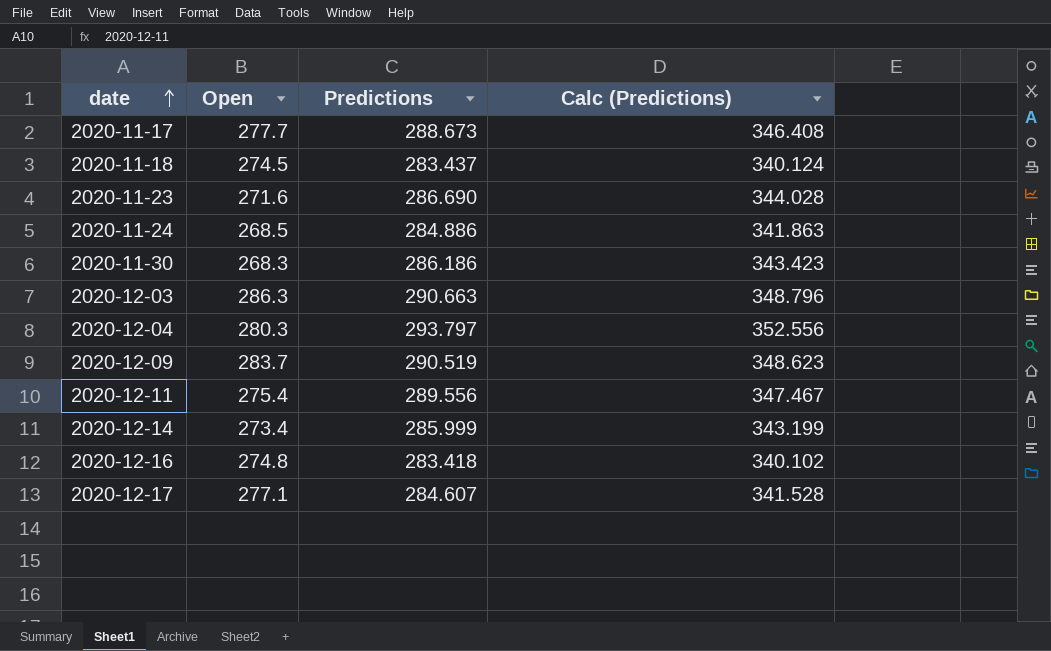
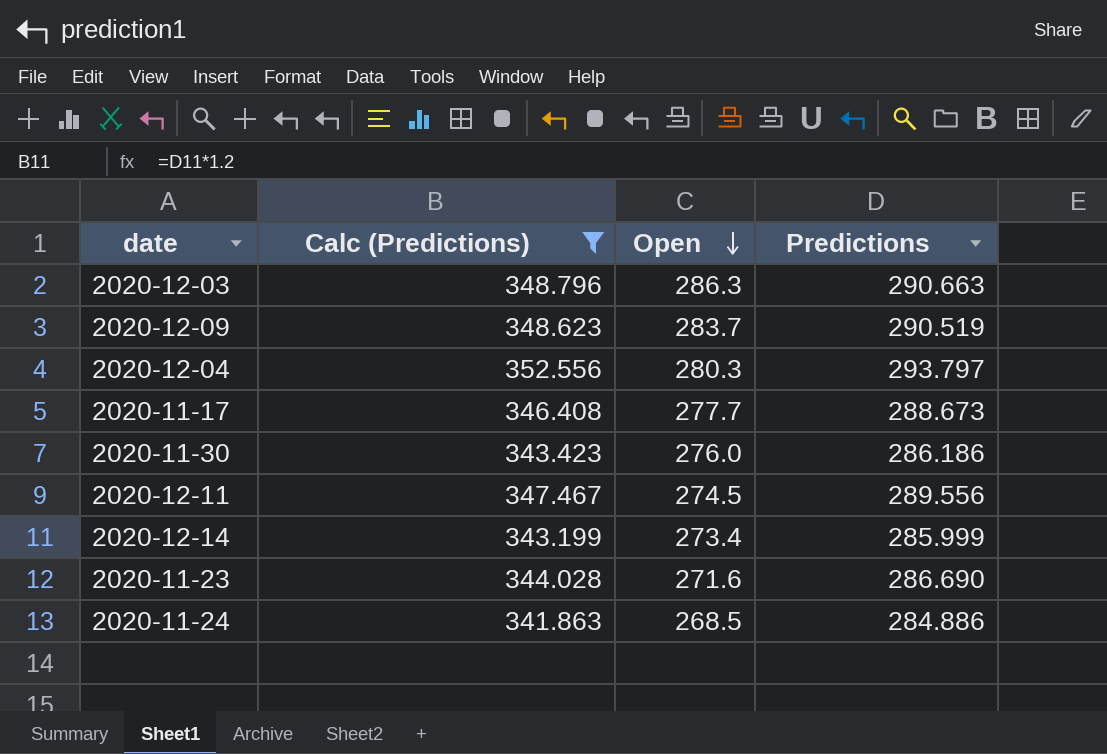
filter: none -> Calc (Predictions) >= 341.863
row order: date ascending -> Open descending
column Calc (Predictions) | position: 4 -> 2
2020-11-30 | Open: 268.3 -> 276.0
2020-12-11 | Open: 275.4 -> 274.5

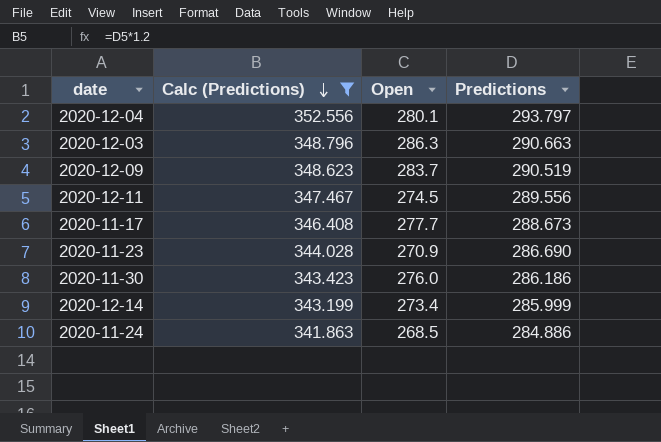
row order: Open descending -> Calc (Predictions) descending
2020-12-04 | Open: 280.3 -> 280.1
2020-11-23 | Open: 271.6 -> 270.9

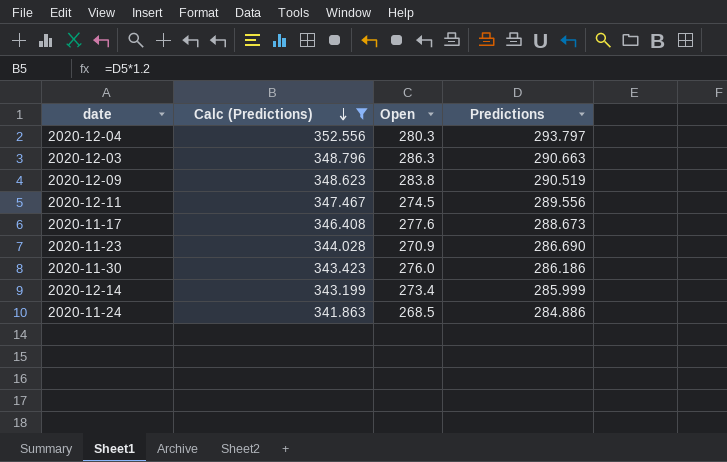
2020-12-04 | Open: 280.1 -> 280.3
2020-12-09 | Open: 283.7 -> 283.8
2020-11-17 | Open: 277.7 -> 277.6

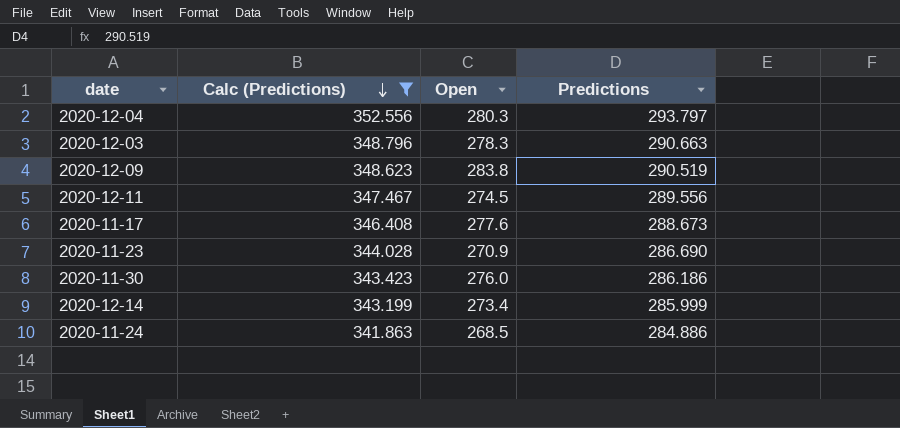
2020-12-03 | Open: 286.3 -> 278.3

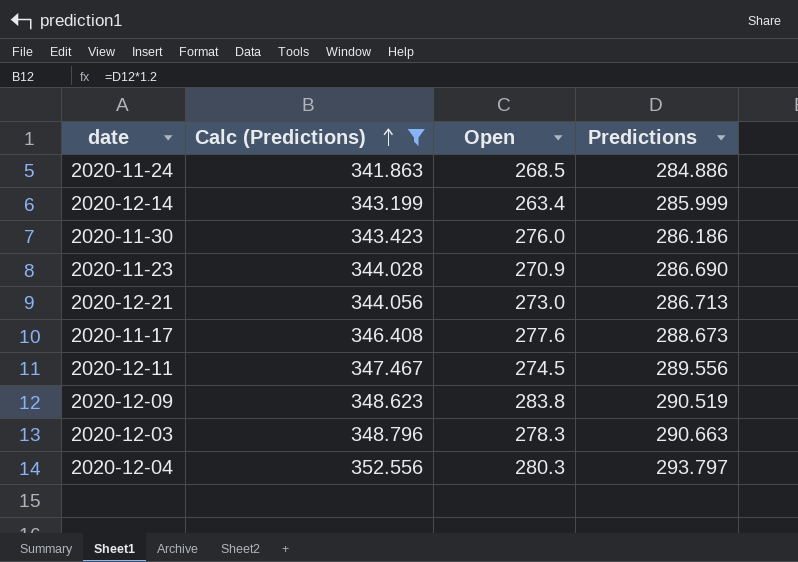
row order: Calc (Predictions) descending -> Calc (Predictions) ascending
2020-12-14 | Open: 273.4 -> 263.4
row 2020-12-21: none -> 344.056 | 273.0 | 286.713

